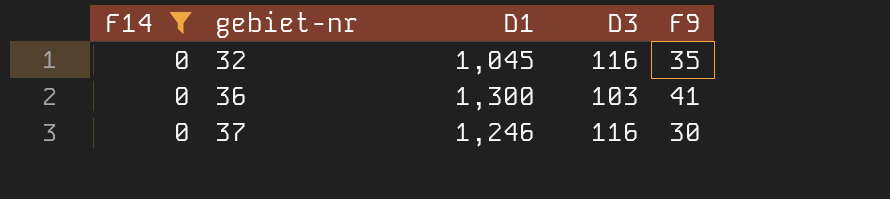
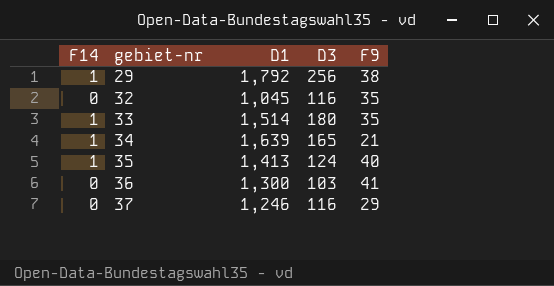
filter: F14 = 0 -> none
37 | F9: 30 -> 29

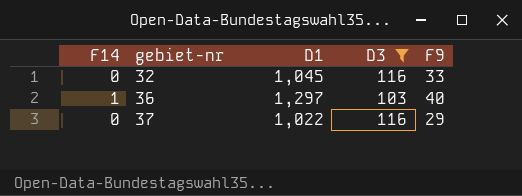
filter: none -> D3 <= 116
32 | F9: 35 -> 33
36 | F14: 0 -> 1
36 | D1: 1,300 -> 1,297
36 | F9: 41 -> 40
37 | D1: 1,246 -> 1,022

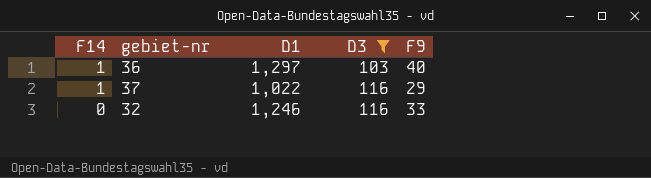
row order: gebiet-nr ascending -> F14 descending
37 | F14: 0 -> 1
32 | D1: 1,045 -> 1,246

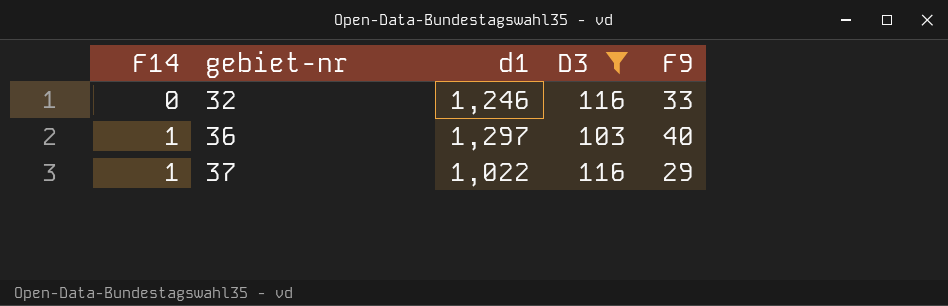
row order: F14 descending -> F14 ascending
column name: D1 -> d1

